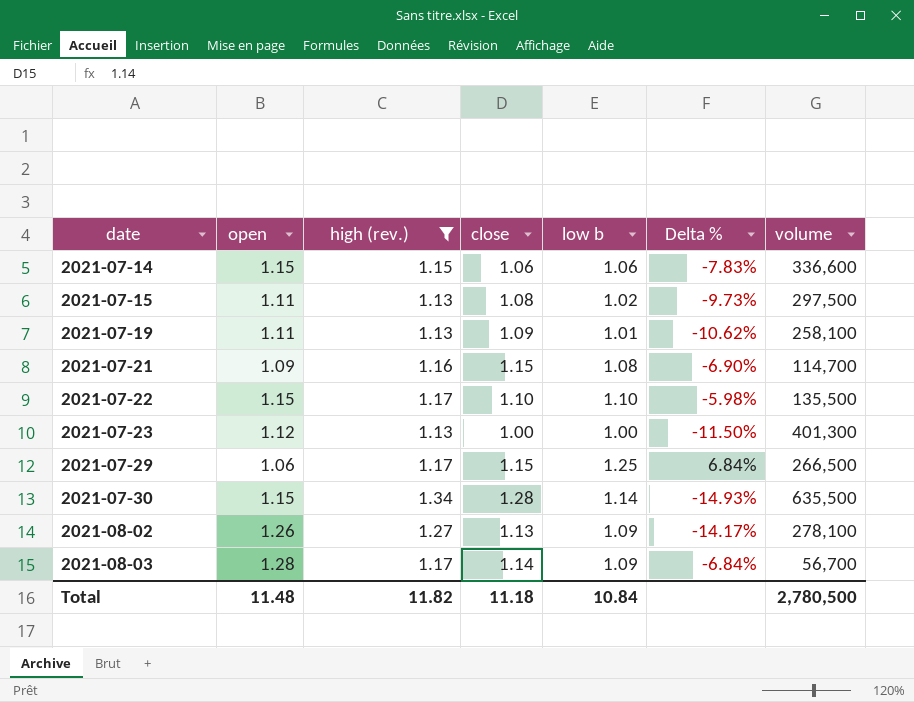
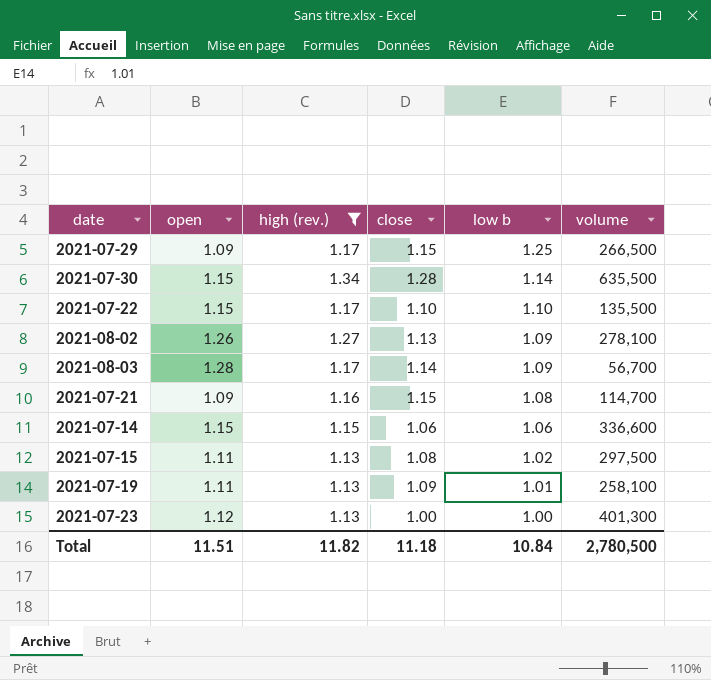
row order: date ascending -> low b descending
column Delta % | formula: ([low b] - [high (rev.)]) / [high (rev.)] -> none
2021-07-29 | open: 1.06 -> 1.09
Total | open: 11.48 -> 11.51

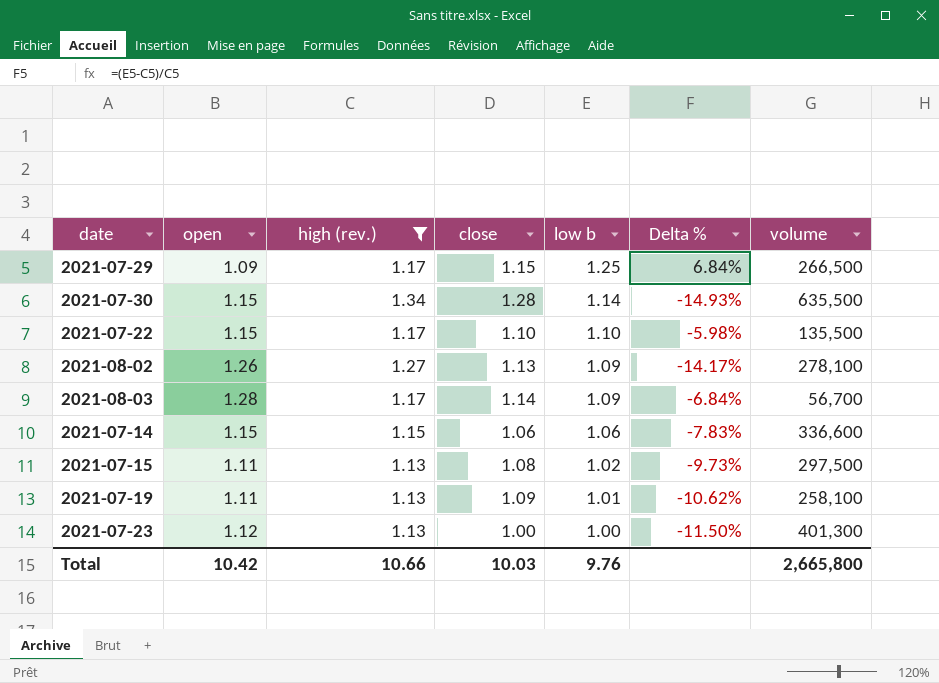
column Delta % | formula: none -> ([low b] - [high (rev.)]) / [high (rev.)]
row 2021-07-21: 1.09 | 1.16 | 1.15 | 1.08 | 114,700 -> none
Total | open: 11.51 -> 10.42
Total | high (rev.): 11.82 -> 10.66
Total | close: 11.18 -> 10.03
Total | low b: 10.84 -> 9.76
Total | volume: 2,780,500 -> 2,665,800

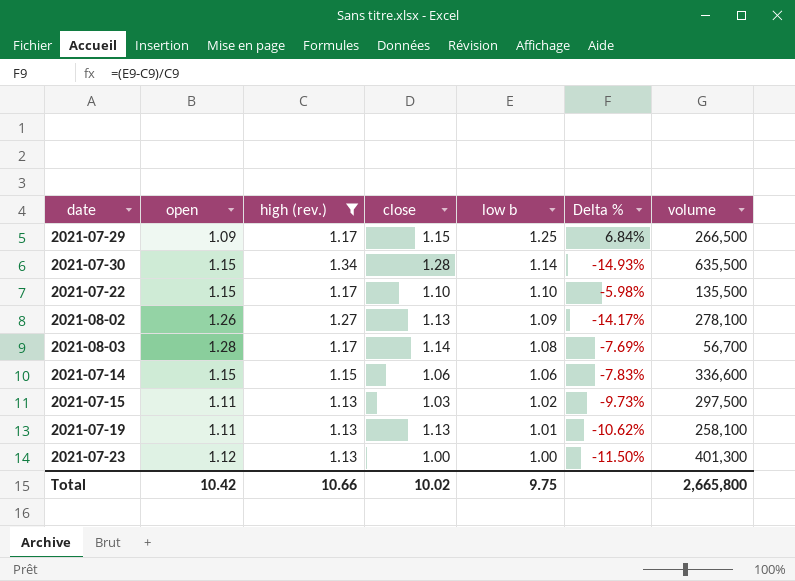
2021-08-03 | low b: 1.09 -> 1.08
2021-08-03 | Delta %: -6.84% -> -7.69%
2021-07-15 | close: 1.08 -> 1.03
2021-07-19 | close: 1.09 -> 1.13
Total | close: 10.03 -> 10.02
Total | low b: 9.76 -> 9.75

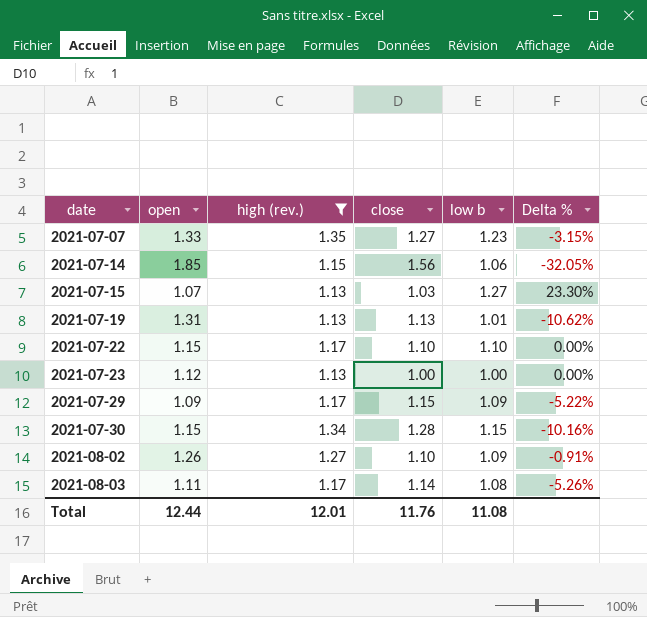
row order: low b descending -> date ascending
column volume | position: 7 -> none
column Delta % | formula: ([low b] - [high (rev.)]) / [high (rev.)] -> ([low b] - [close]) / [close]
row 2021-07-07: none -> 1.33 | 1.35 | 1.27 | 1.23 | -3.15%
2021-07-14 | open: 1.15 -> 1.85
2021-07-14 | close: 1.06 -> 1.56
2021-07-15 | open: 1.11 -> 1.07
2021-07-15 | low b: 1.02 -> 1.27
2021-07-19 | open: 1.11 -> 1.31
2021-07-29 | low b: 1.25 -> 1.09
2021-07-30 | low b: 1.14 -> 1.15
2021-08-02 | close: 1.13 -> 1.10
2021-08-03 | open: 1.28 -> 1.11
Total | open: 10.42 -> 12.44
Total | high (rev.): 10.66 -> 12.01
Total | close: 10.02 -> 11.76
Total | low b: 9.75 -> 11.08

